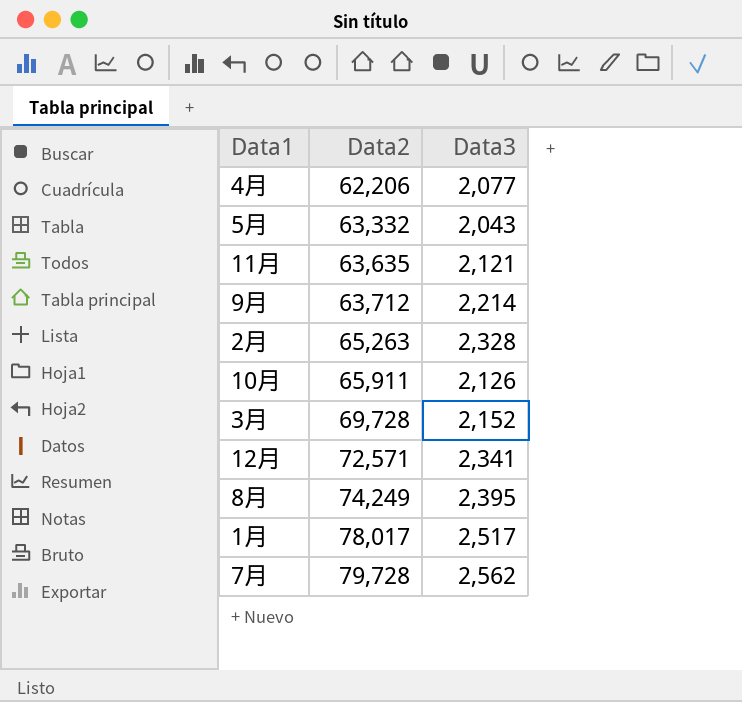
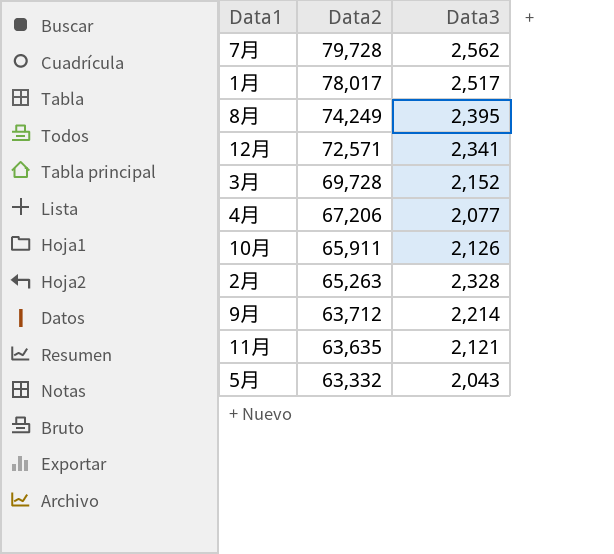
row order: Data2 ascending -> Data2 descending
4月 | Data2: 62,206 -> 67,206

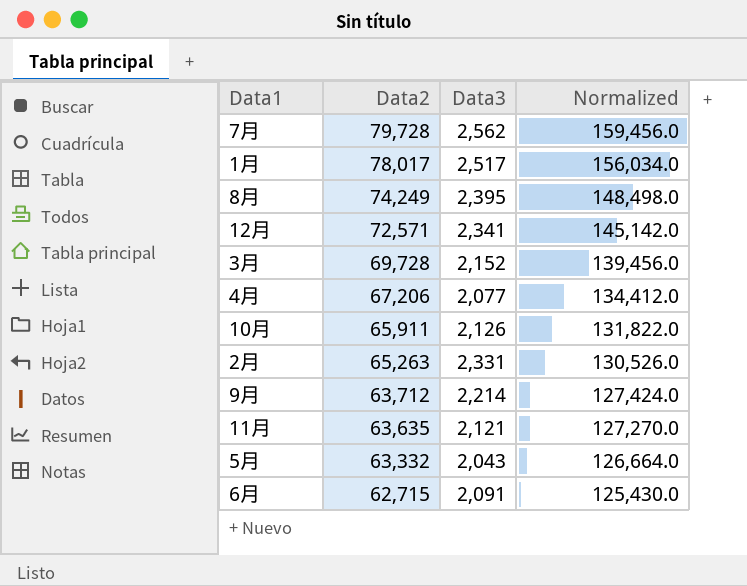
column Normalized | formula: none -> [Data2] * 2
2月 | Data3: 2,328 -> 2,331
row 6月: none -> 62,715 | 2,091 | 125,430.0

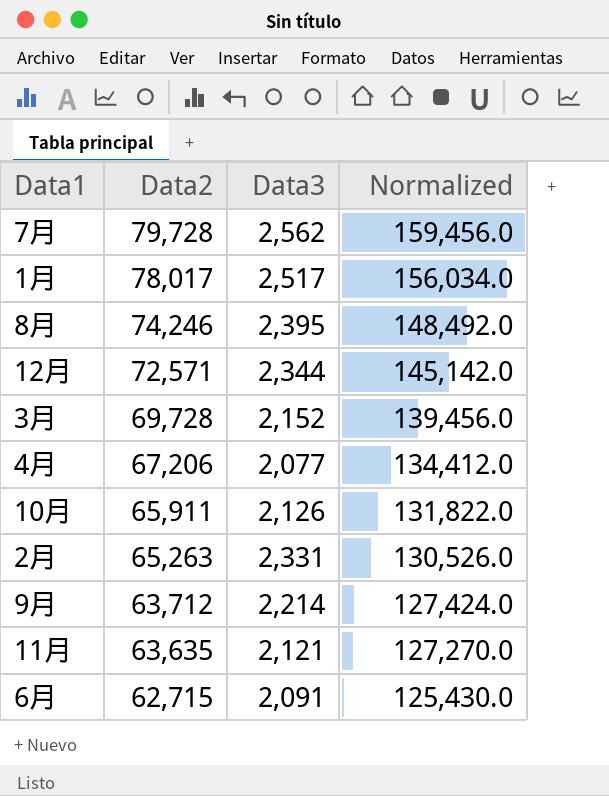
row 5月: 63,332 | 2,043 | 126,664.0 -> none
8月 | Data2: 74,249 -> 74,246
8月 | Normalized: 148,498.0 -> 148,492.0
12月 | Data3: 2,341 -> 2,344

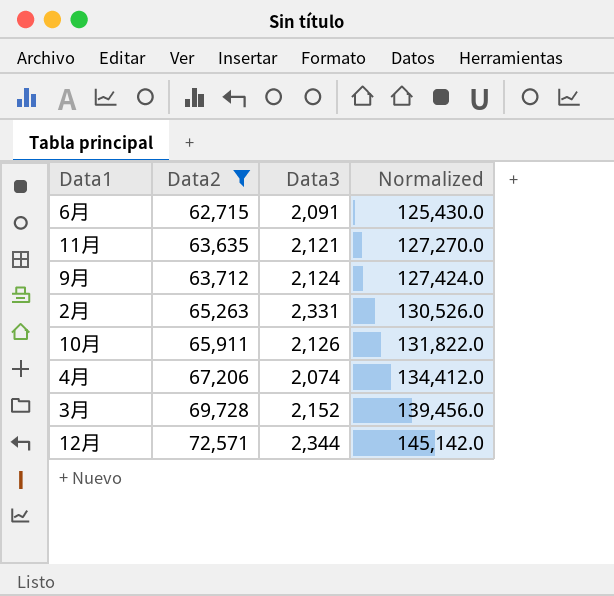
filter: none -> Data2 <= 72,571
row order: Data2 descending -> Data2 ascending
9月 | Data3: 2,214 -> 2,124
4月 | Data3: 2,077 -> 2,074

